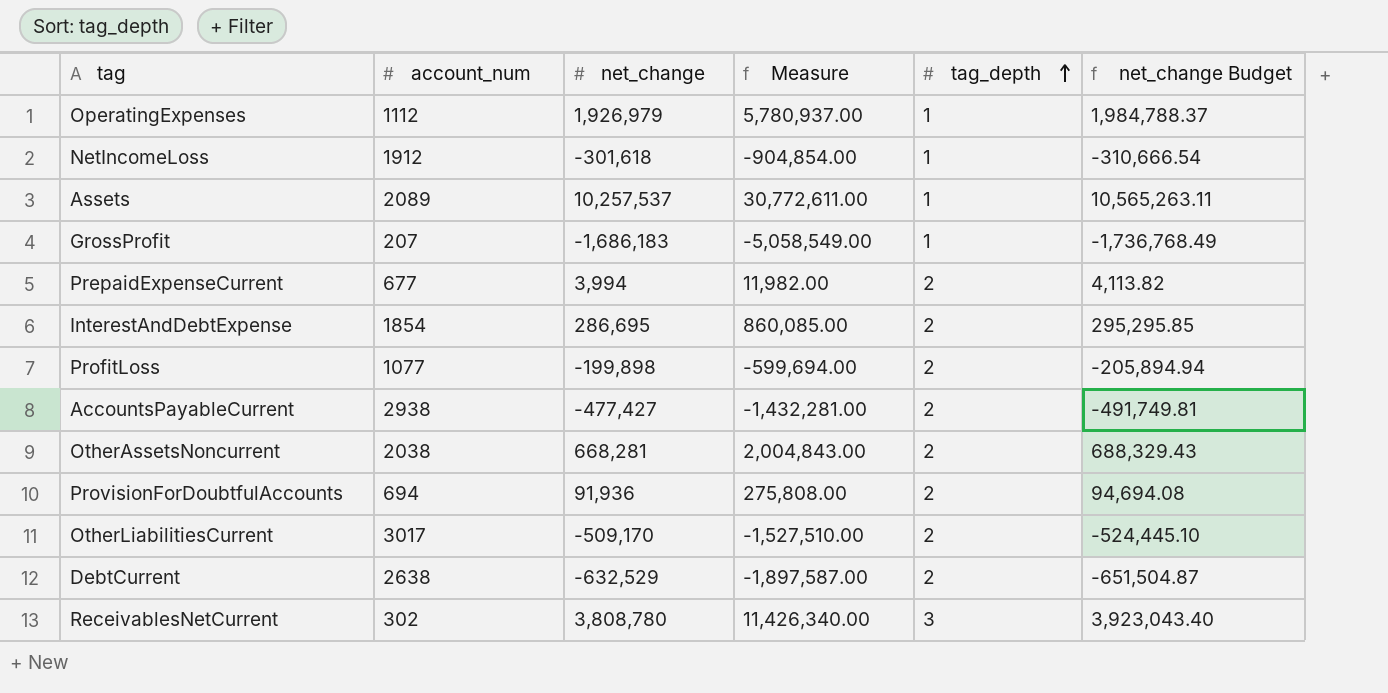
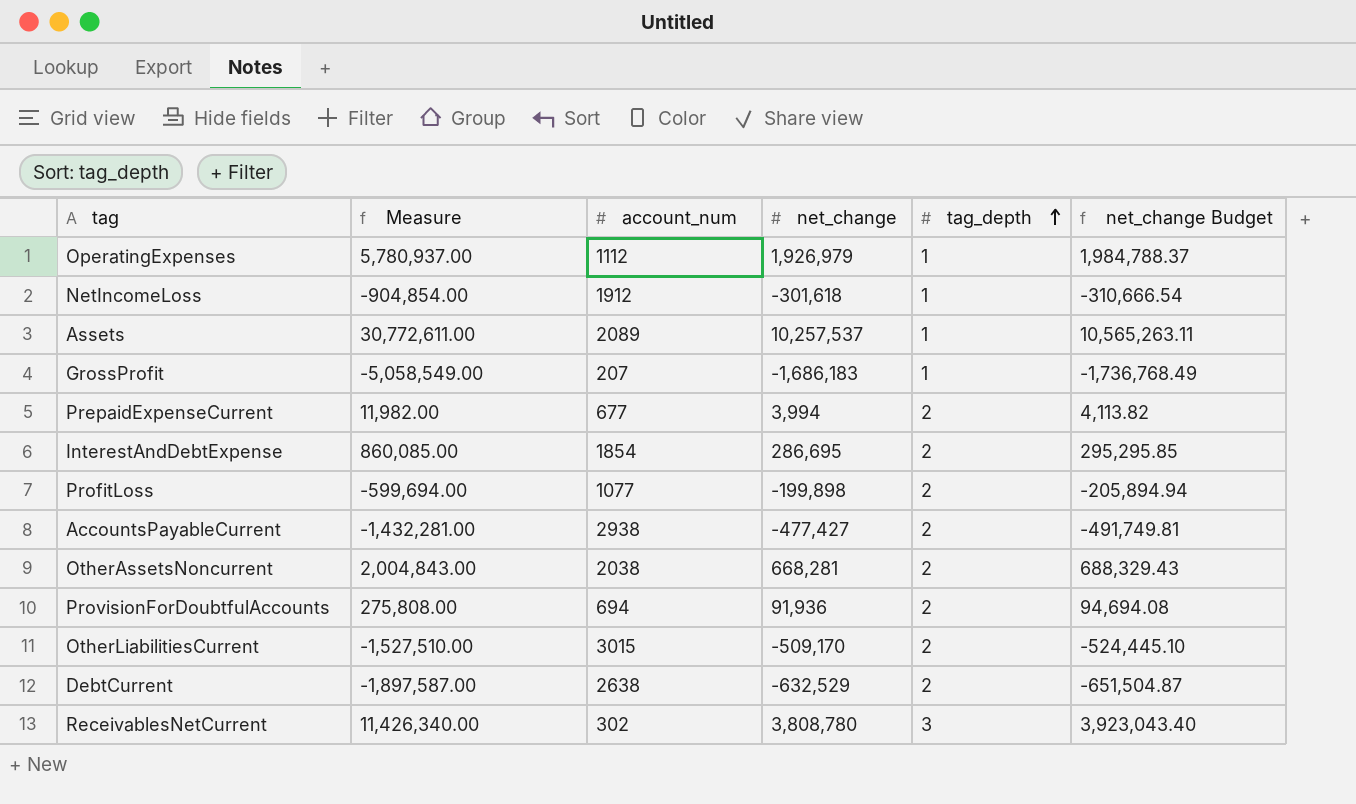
column Measure | position: 4 -> 2
OtherLiabilitiesCurrent | account_num: 3017 -> 3015

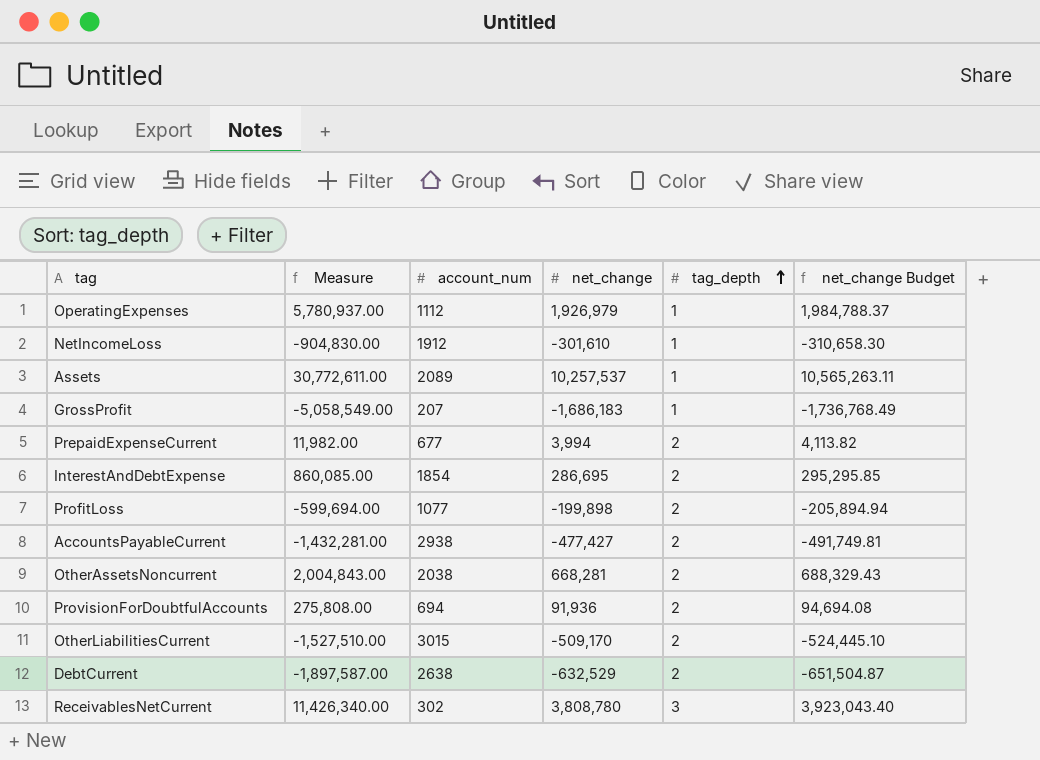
NetIncomeLoss | Measure: -904,854.00 -> -904,830.00
NetIncomeLoss | net_change: -301,618 -> -301,610
NetIncomeLoss | net_change Budget: -310,666.54 -> -310,658.30

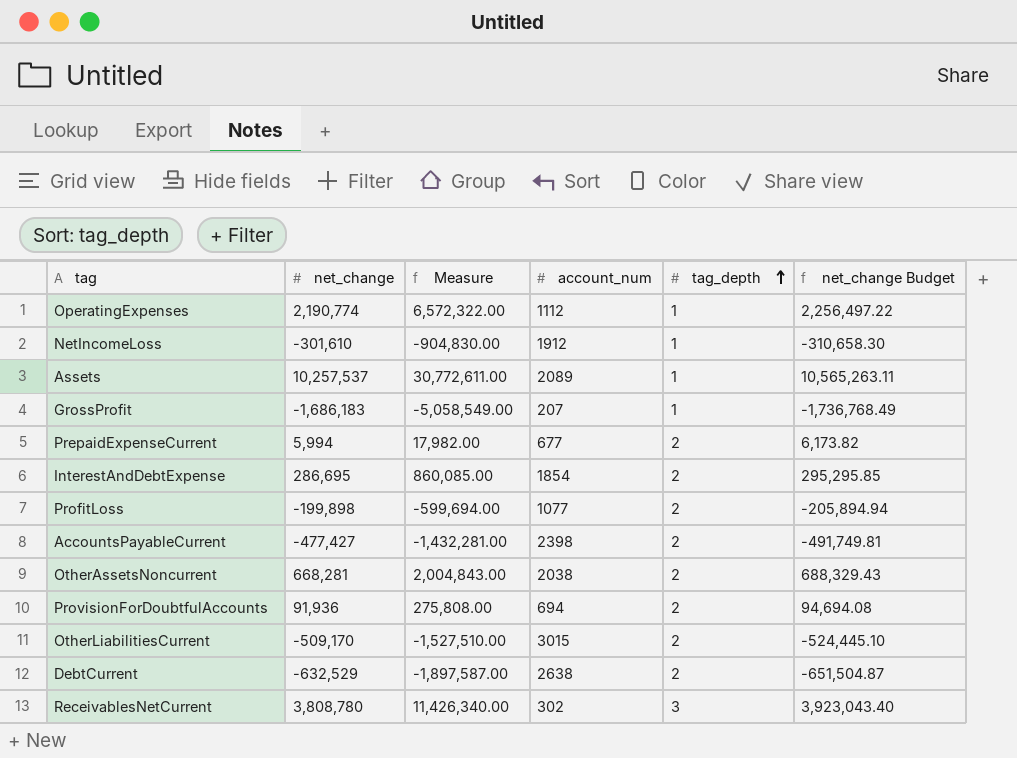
column net_change | position: 4 -> 2
OperatingExpenses | net_change: 1,926,979 -> 2,190,774
OperatingExpenses | Measure: 5,780,937.00 -> 6,572,322.00
OperatingExpenses | net_change Budget: 1,984,788.37 -> 2,256,497.22
PrepaidExpenseCurrent | net_change: 3,994 -> 5,994
PrepaidExpenseCurrent | Measure: 11,982.00 -> 17,982.00
PrepaidExpenseCurrent | net_change Budget: 4,113.82 -> 6,173.82
AccountsPayableCurrent | account_num: 2938 -> 2398

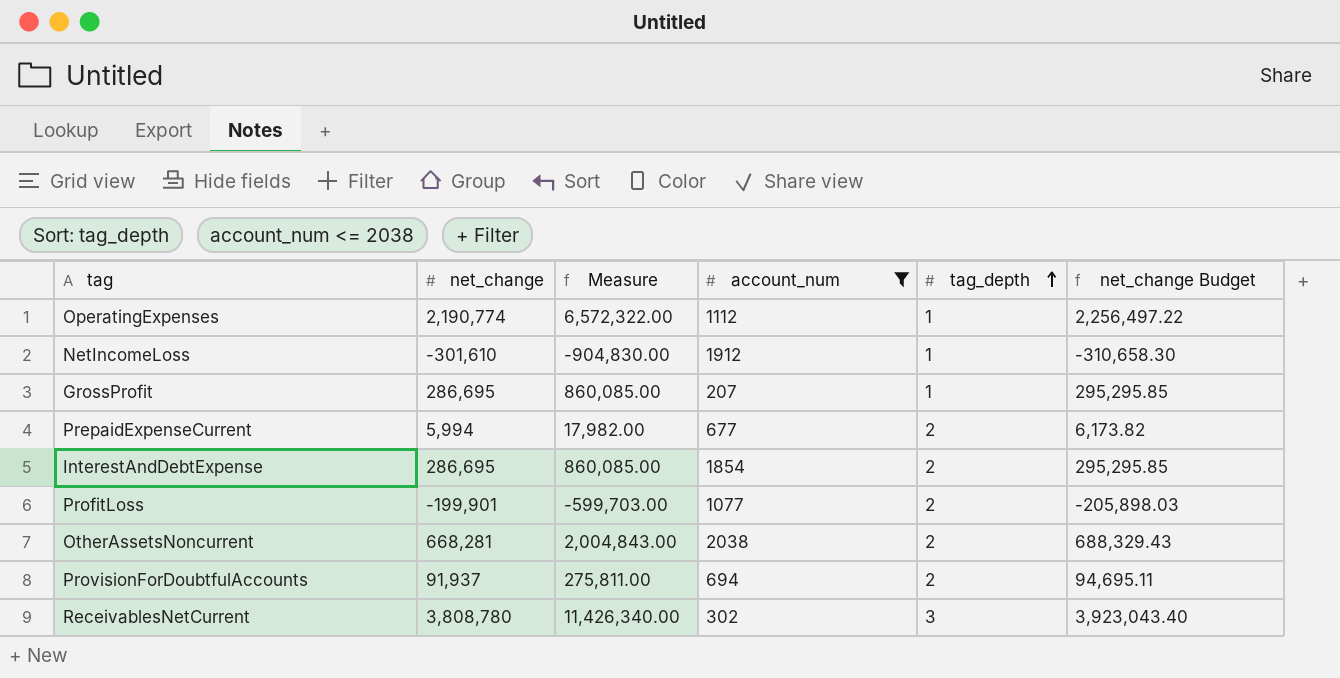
filter: none -> account_num <= 2038
GrossProfit | net_change: -1,686,183 -> 286,695
GrossProfit | Measure: -5,058,549.00 -> 860,085.00
GrossProfit | net_change Budget: -1,736,768.49 -> 295,295.85
ProfitLoss | net_change: -199,898 -> -199,901
ProfitLoss | Measure: -599,694.00 -> -599,703.00
ProfitLoss | net_change Budget: -205,894.94 -> -205,898.03
ProvisionForDoubtfulAccounts | net_change: 91,936 -> 91,937
ProvisionForDoubtfulAccounts | Measure: 275,808.00 -> 275,811.00
ProvisionForDoubtfulAccounts | net_change Budget: 94,694.08 -> 94,695.11

